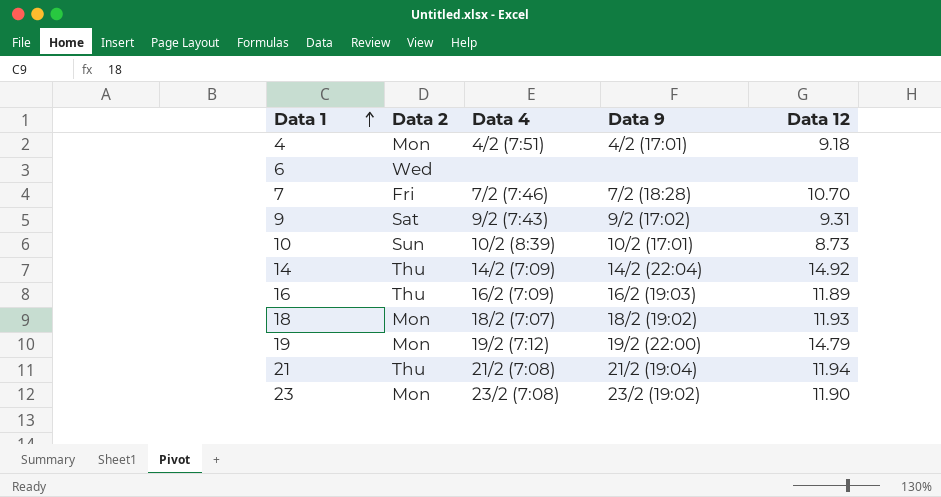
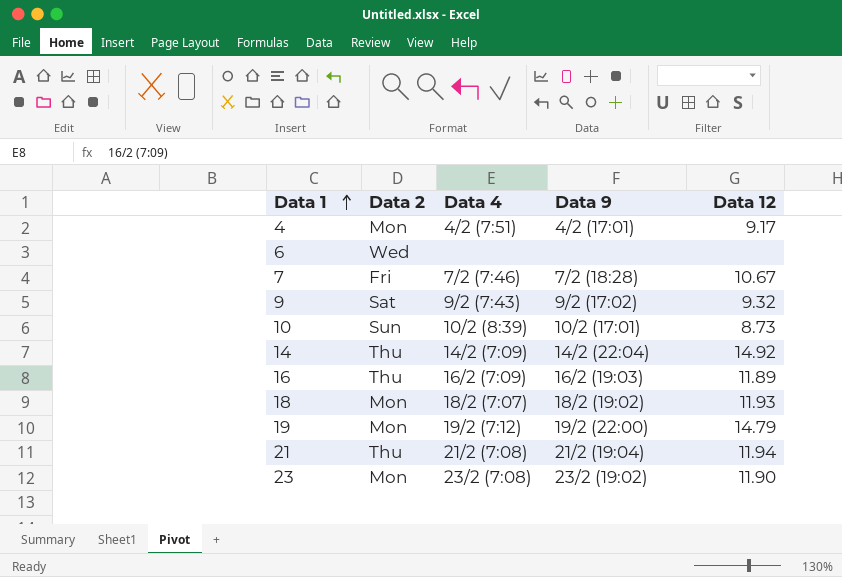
4 | Data 12: 9.18 -> 9.17
7 | Data 12: 10.70 -> 10.67
9 | Data 12: 9.31 -> 9.32

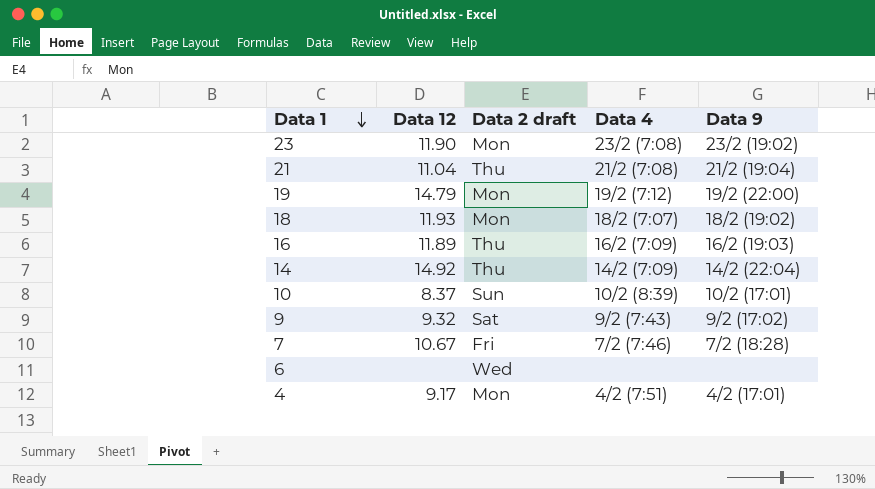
row order: Data 1 ascending -> Data 1 descending
column Data 12 | position: 5 -> 2
column name: Data 2 -> Data 2 draft
21 | Data 12: 11.94 -> 11.04
10 | Data 12: 8.73 -> 8.37

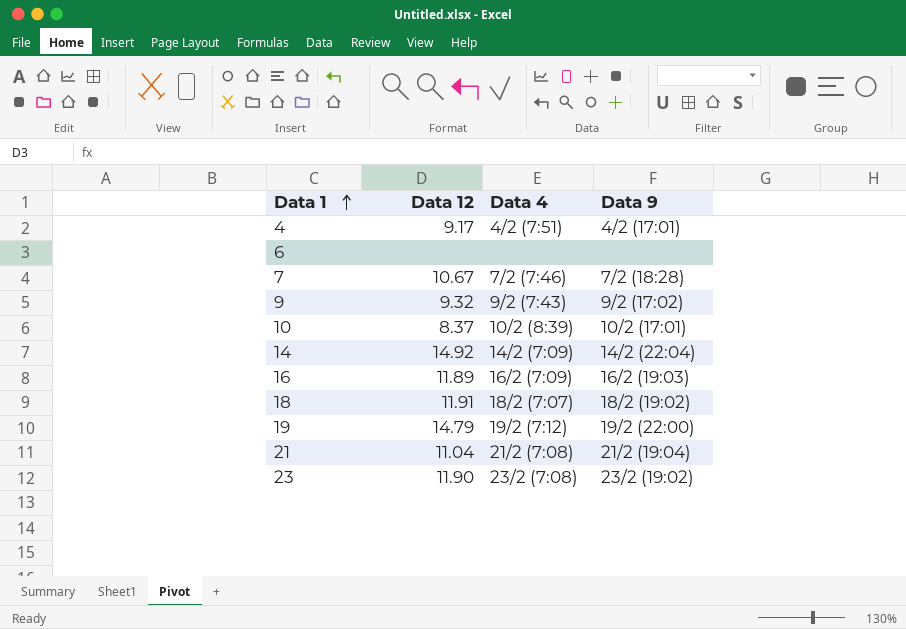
row order: Data 1 descending -> Data 1 ascending
column Data 2 draft | position: 3 -> none
18 | Data 12: 11.93 -> 11.91

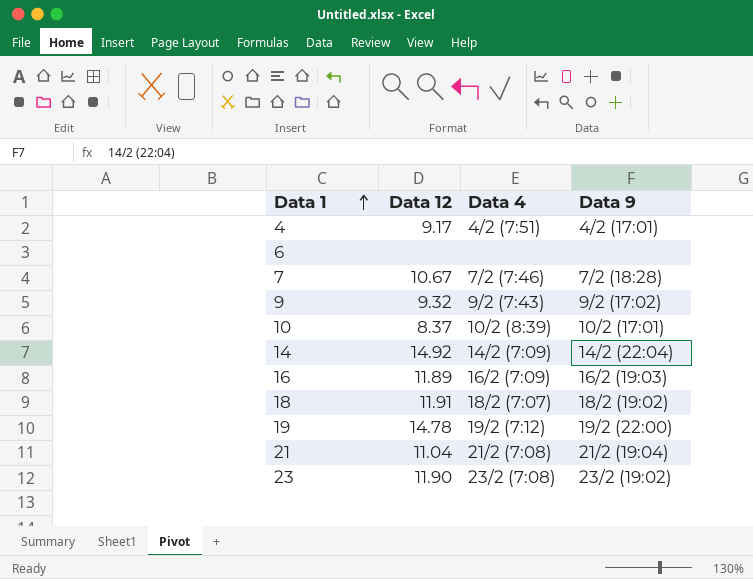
19 | Data 12: 14.79 -> 14.78

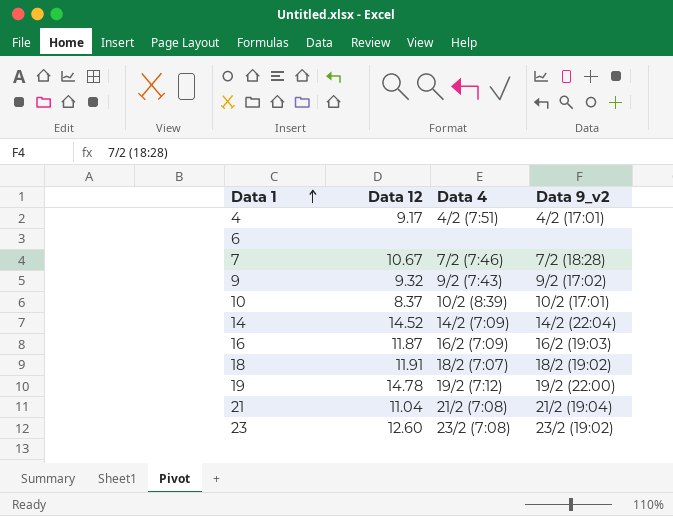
column name: Data 9 -> Data 9_v2
14 | Data 12: 14.92 -> 14.52
16 | Data 12: 11.89 -> 11.87
23 | Data 12: 11.90 -> 12.60

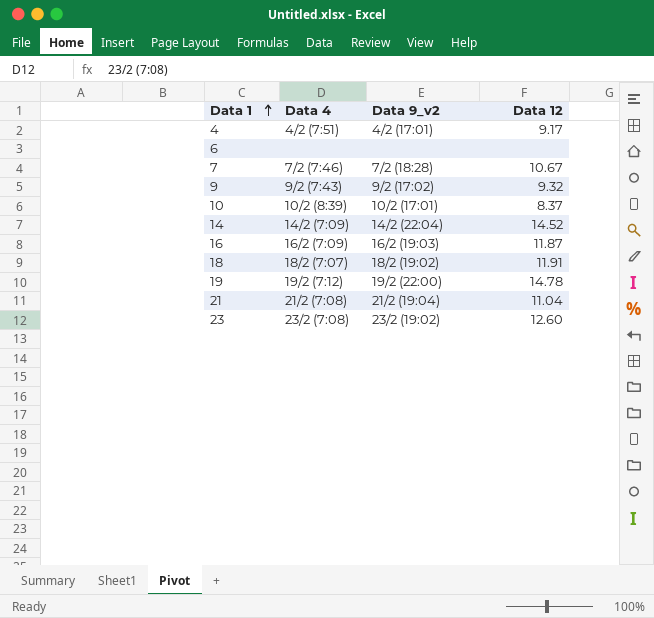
column Data 12 | position: 2 -> 4

